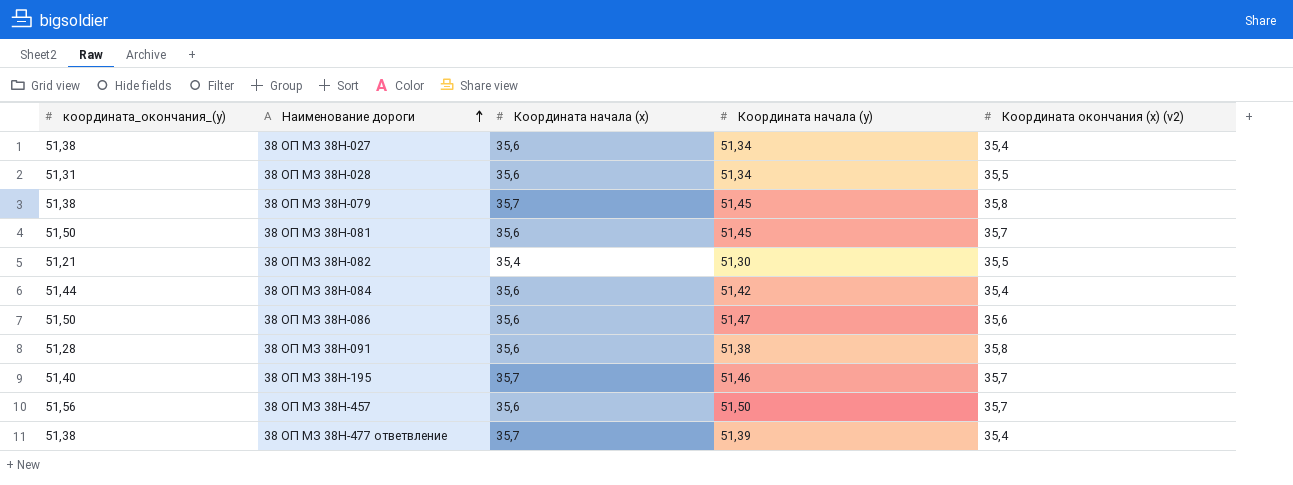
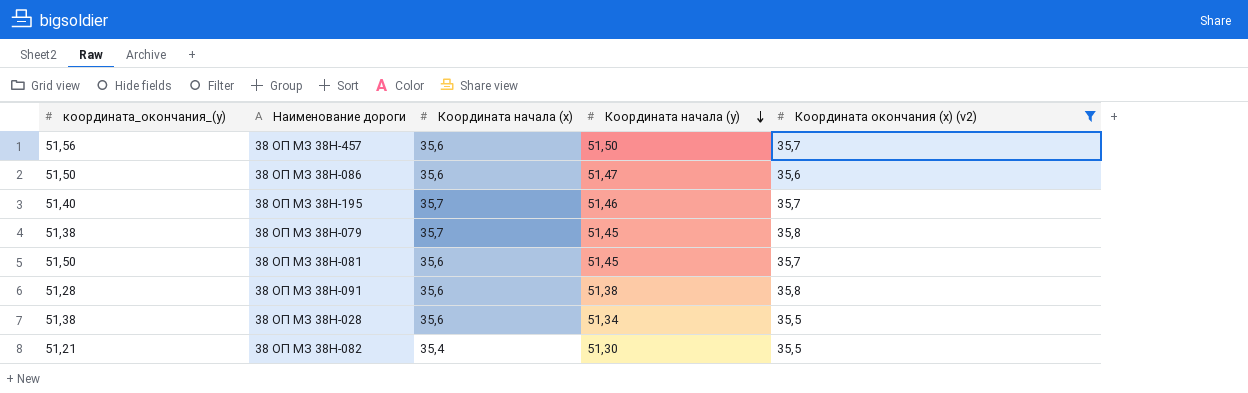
filter: none -> Координата окончания (x) (v2) != 35,4
row order: Наименование дороги ascending -> Координата начала (y) descending
38 ОП МЗ 38Н-028 | координата_окончания_(y): 51,31 -> 51,38

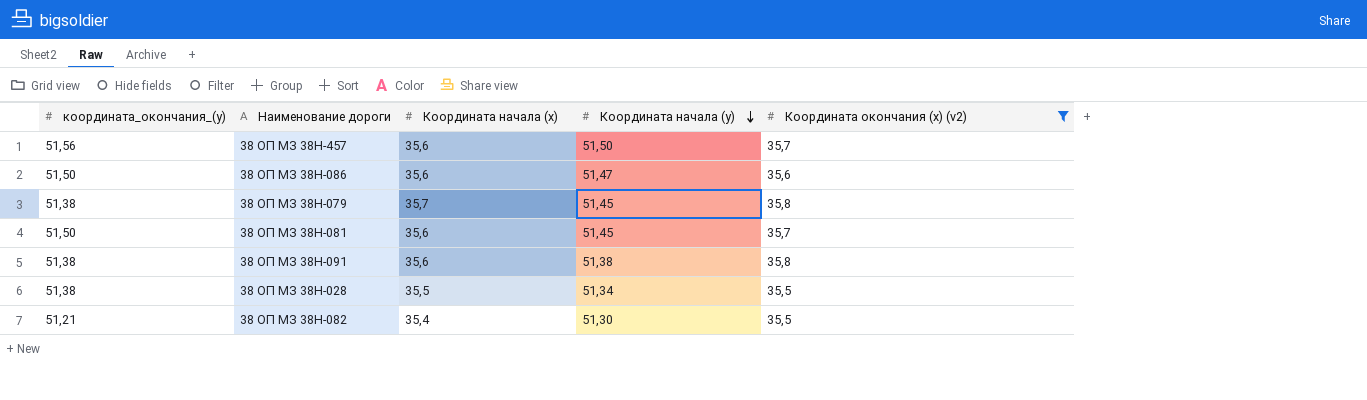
row 38 ОП МЗ 38Н-195: 51,40 | 35,7 | 51,46 | 35,7 -> none
38 ОП МЗ 38Н-091 | координата_окончания_(y): 51,28 -> 51,38
38 ОП МЗ 38Н-028 | Координата начала (x): 35,6 -> 35,5

